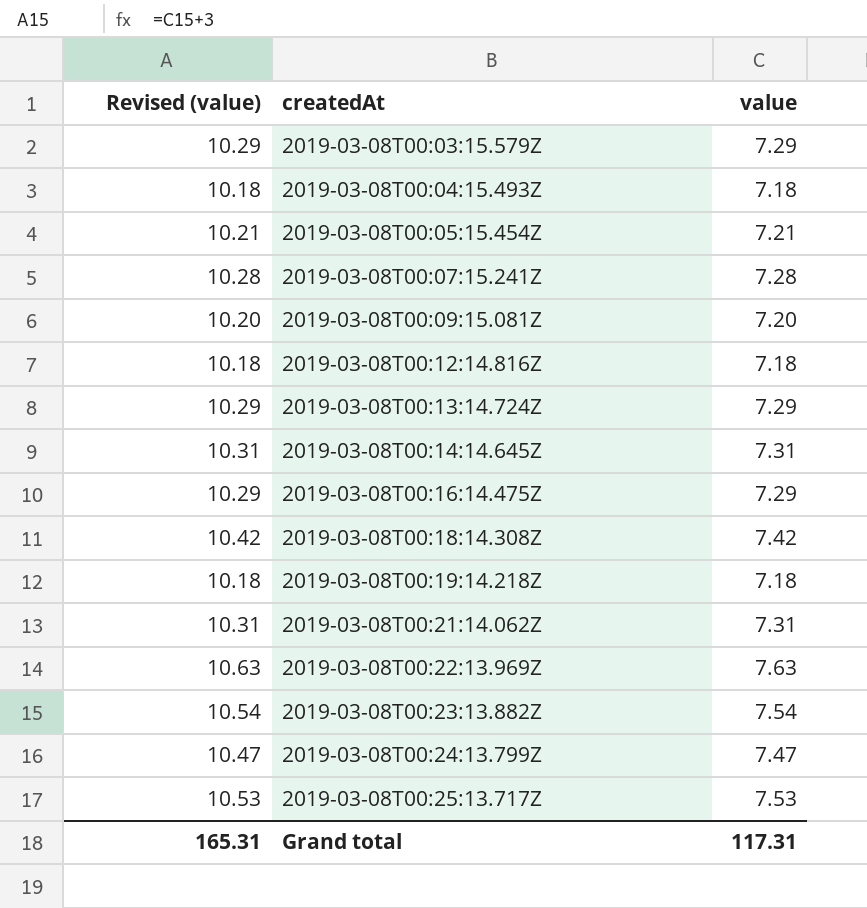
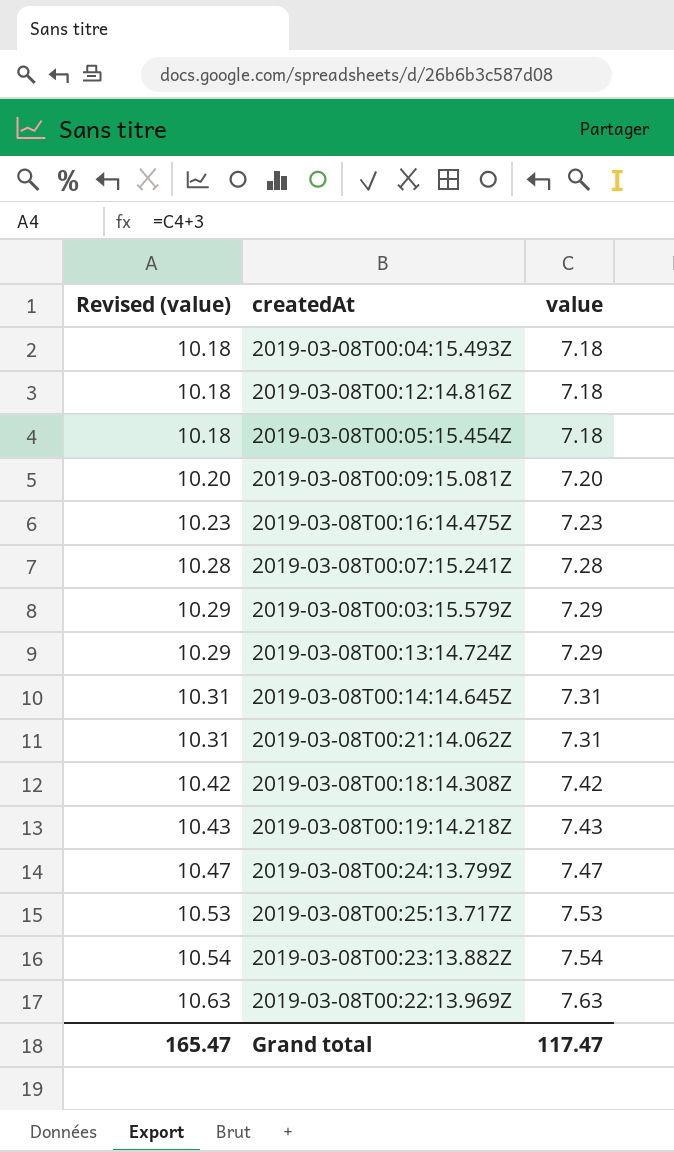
row order: createdAt ascending -> Revised (value) ascending
2019-03-08T00:05:15.454Z | Revised (value): 10.21 -> 10.18
2019-03-08T00:05:15.454Z | value: 7.21 -> 7.18
2019-03-08T00:16:14.475Z | Revised (value): 10.29 -> 10.23
2019-03-08T00:16:14.475Z | value: 7.29 -> 7.23
2019-03-08T00:19:14.218Z | Revised (value): 10.18 -> 10.43
2019-03-08T00:19:14.218Z | value: 7.18 -> 7.43
Grand total | Revised (value): 165.31 -> 165.47
Grand total | value: 117.31 -> 117.47

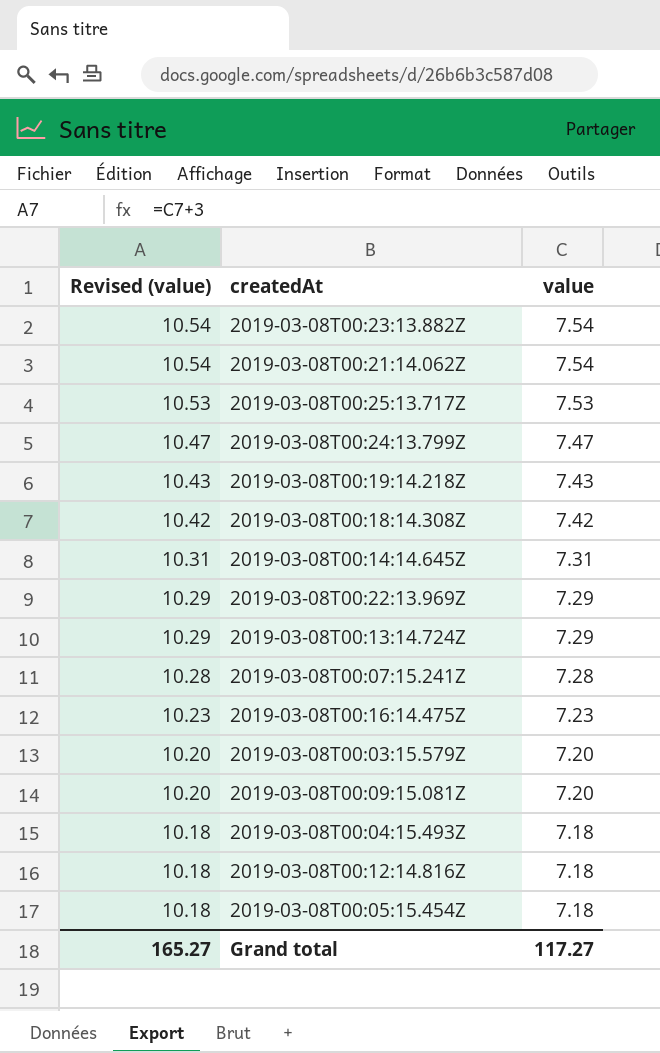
row order: Revised (value) ascending -> Revised (value) descending
2019-03-08T00:21:14.062Z | Revised (value): 10.31 -> 10.54
2019-03-08T00:21:14.062Z | value: 7.31 -> 7.54
2019-03-08T00:22:13.969Z | Revised (value): 10.63 -> 10.29
2019-03-08T00:22:13.969Z | value: 7.63 -> 7.29
2019-03-08T00:03:15.579Z | Revised (value): 10.29 -> 10.20
2019-03-08T00:03:15.579Z | value: 7.29 -> 7.20
Grand total | Revised (value): 165.47 -> 165.27
Grand total | value: 117.47 -> 117.27

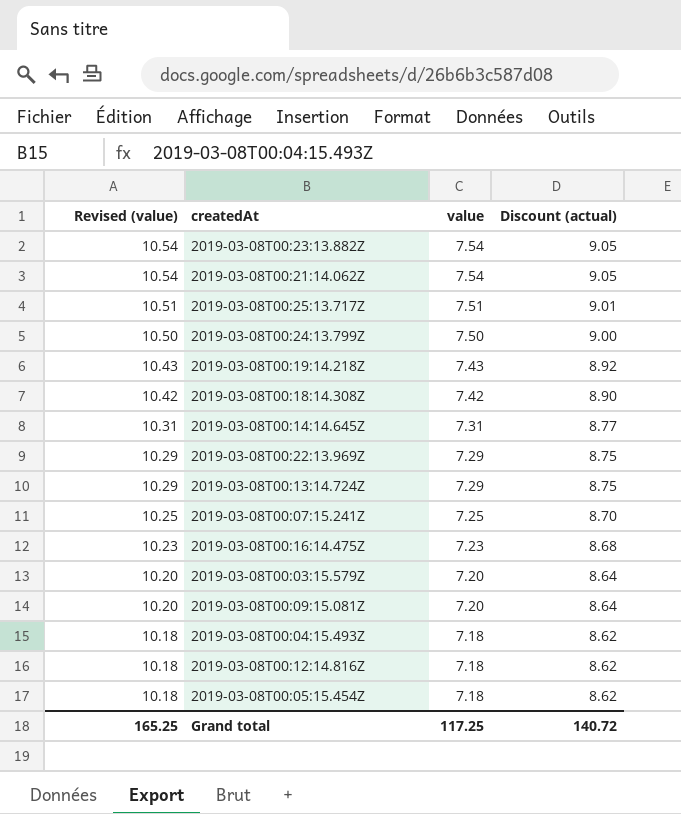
column Discount (actual) | formula: none -> [value] * 1.2
2019-03-08T00:25:13.717Z | Revised (value): 10.53 -> 10.51
2019-03-08T00:25:13.717Z | value: 7.53 -> 7.51
2019-03-08T00:24:13.799Z | Revised (value): 10.47 -> 10.50
2019-03-08T00:24:13.799Z | value: 7.47 -> 7.50
2019-03-08T00:07:15.241Z | Revised (value): 10.28 -> 10.25
2019-03-08T00:07:15.241Z | value: 7.28 -> 7.25
Grand total | Revised (value): 165.27 -> 165.25
Grand total | value: 117.27 -> 117.25

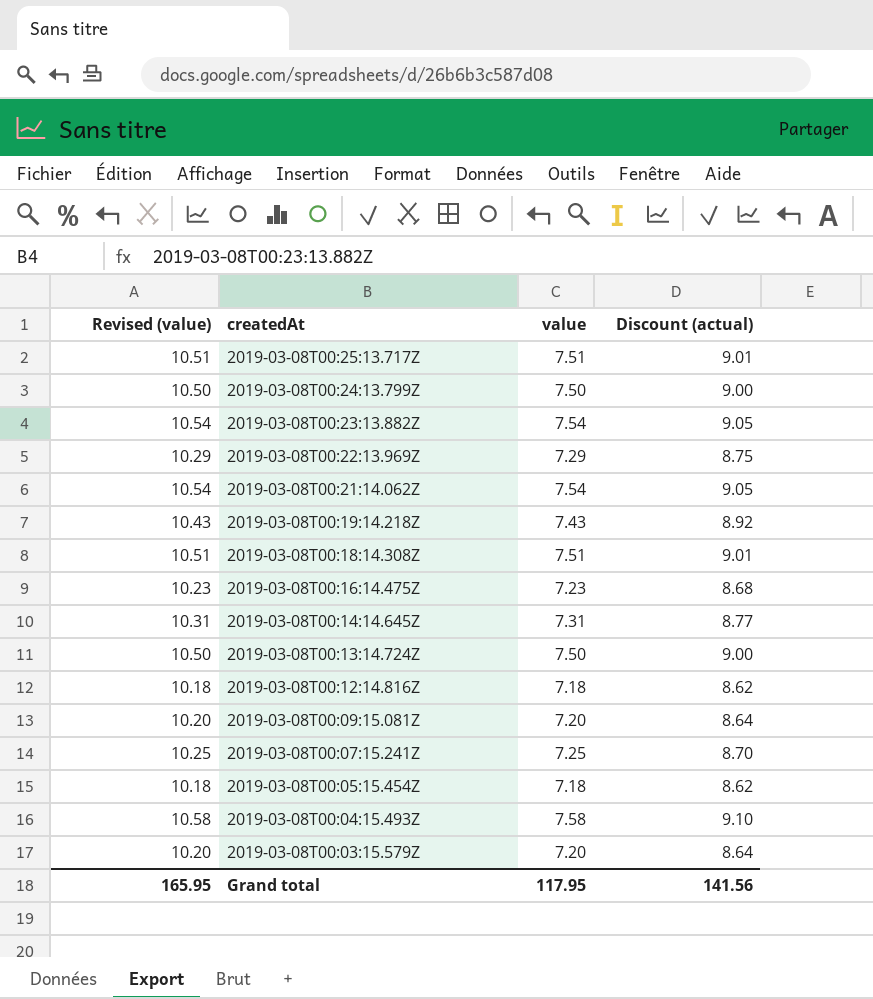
row order: Revised (value) descending -> createdAt descending
2019-03-08T00:18:14.308Z | Revised (value): 10.42 -> 10.51
2019-03-08T00:18:14.308Z | value: 7.42 -> 7.51
2019-03-08T00:18:14.308Z | Discount (actual): 8.90 -> 9.01
2019-03-08T00:13:14.724Z | Revised (value): 10.29 -> 10.50
2019-03-08T00:13:14.724Z | value: 7.29 -> 7.50
2019-03-08T00:13:14.724Z | Discount (actual): 8.75 -> 9.00
2019-03-08T00:04:15.493Z | Revised (value): 10.18 -> 10.58
2019-03-08T00:04:15.493Z | value: 7.18 -> 7.58
2019-03-08T00:04:15.493Z | Discount (actual): 8.62 -> 9.10
Grand total | Revised (value): 165.25 -> 165.95
Grand total | value: 117.25 -> 117.95
Grand total | Discount (actual): 140.72 -> 141.56

